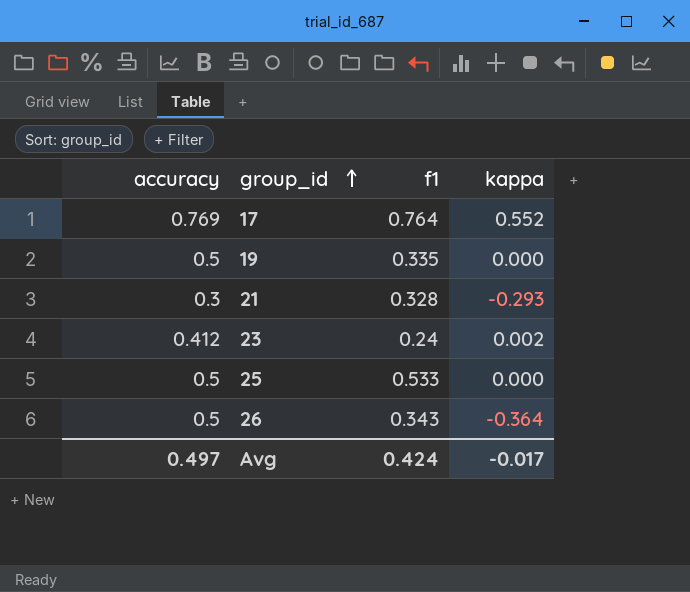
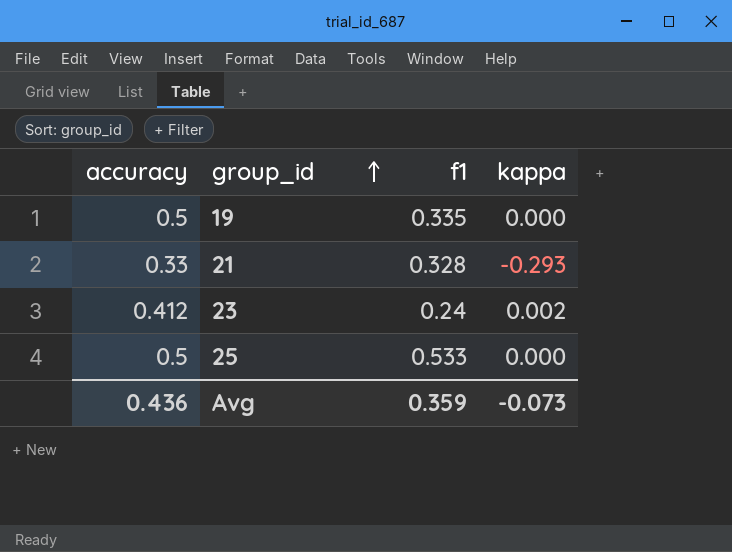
row 17: 0.769 | 0.764 | 0.552 -> none
row 26: 0.5 | 0.343 | -0.364 -> none
21 | accuracy: 0.3 -> 0.33
Avg | accuracy: 0.497 -> 0.436
Avg | f1: 0.424 -> 0.359
Avg | kappa: -0.017 -> -0.073

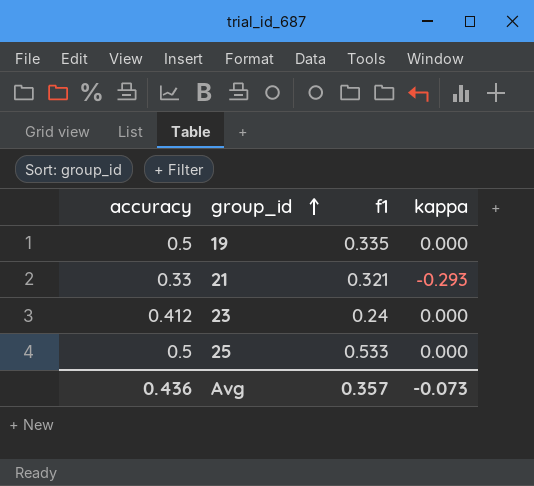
21 | f1: 0.328 -> 0.321
23 | kappa: 0.002 -> 0.000
Avg | f1: 0.359 -> 0.357

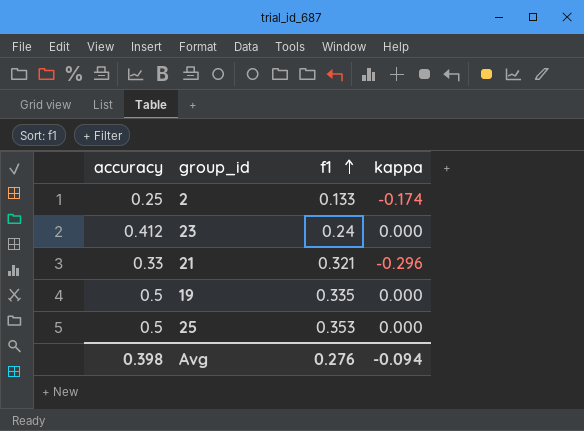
row order: group_id ascending -> f1 ascending
row 2: none -> 0.25 | 0.133 | -0.174
21 | kappa: -0.293 -> -0.296
25 | f1: 0.533 -> 0.353
Avg | accuracy: 0.436 -> 0.398
Avg | f1: 0.357 -> 0.276
Avg | kappa: -0.073 -> -0.094

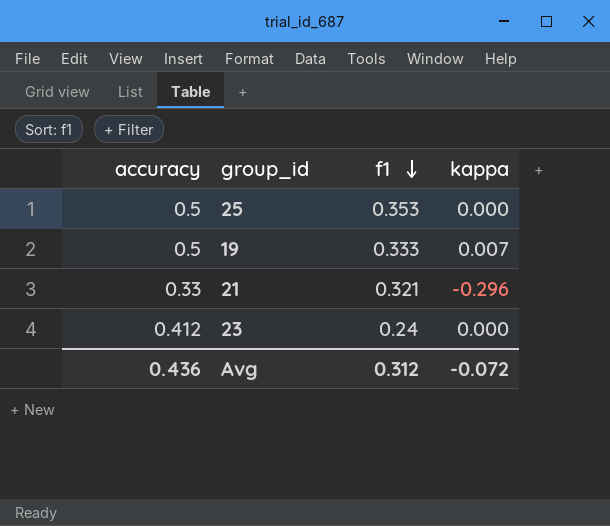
row order: f1 ascending -> f1 descending
row 2: 0.25 | 0.133 | -0.174 -> none
19 | f1: 0.335 -> 0.333
19 | kappa: 0.000 -> 0.007
Avg | accuracy: 0.398 -> 0.436
Avg | f1: 0.276 -> 0.312
Avg | kappa: -0.094 -> -0.072

